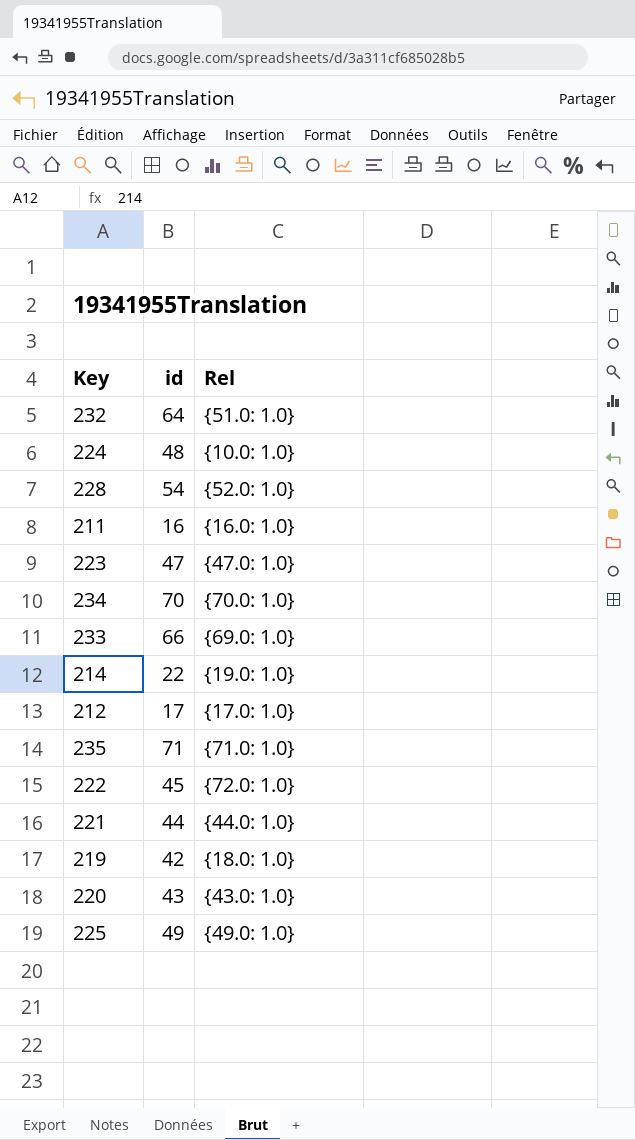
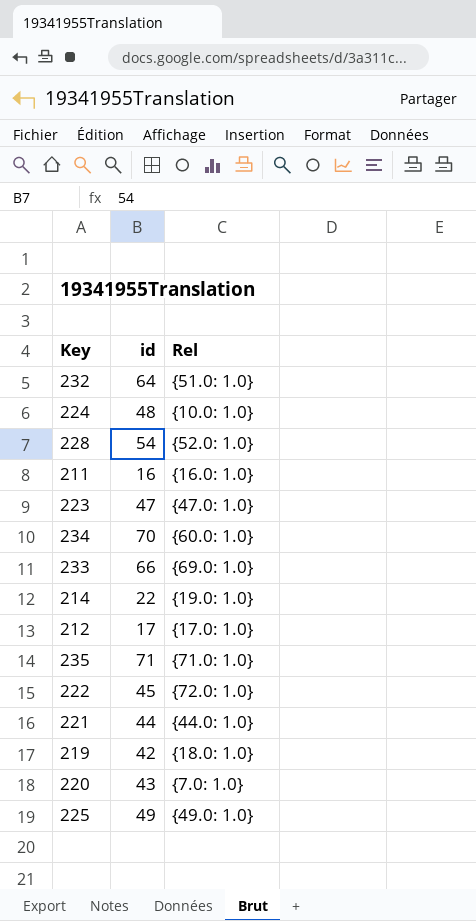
234 | Rel: {70.0: 1.0} -> {60.0: 1.0}
220 | Rel: {43.0: 1.0} -> {7.0: 1.0}

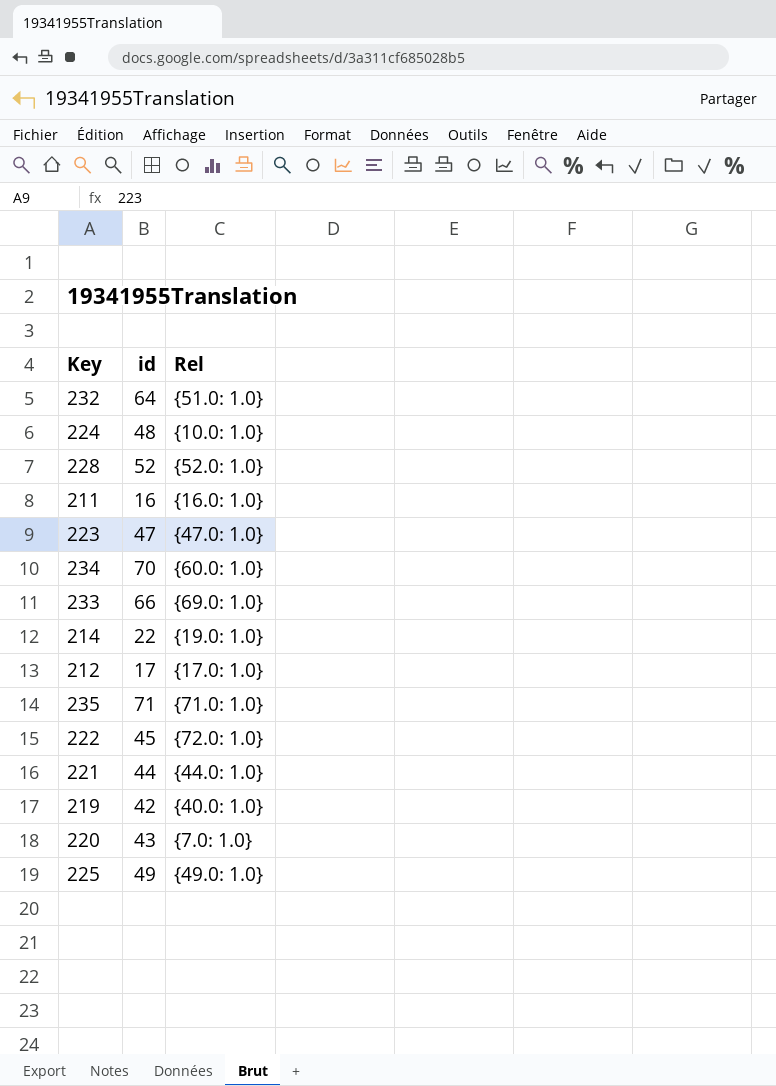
228 | id: 54 -> 52
219 | Rel: {18.0: 1.0} -> {40.0: 1.0}

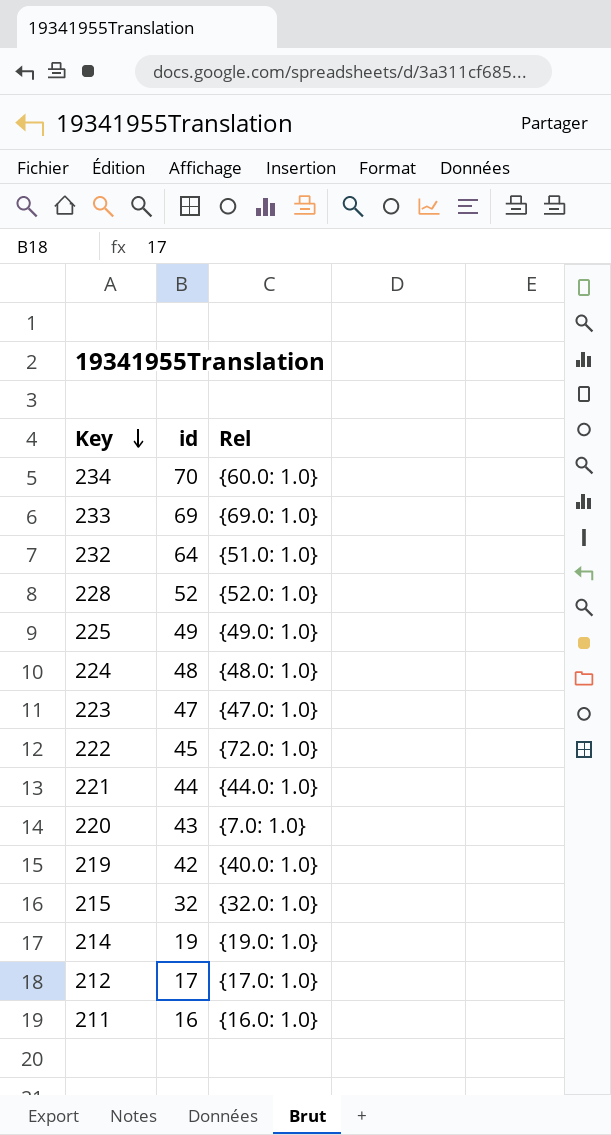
row order: none -> Key descending
row 235: 71 | {71.0: 1.0} -> none
233 | id: 66 -> 69
224 | Rel: {10.0: 1.0} -> {48.0: 1.0}
row 215: none -> 32 | {32.0: 1.0}
214 | id: 22 -> 19

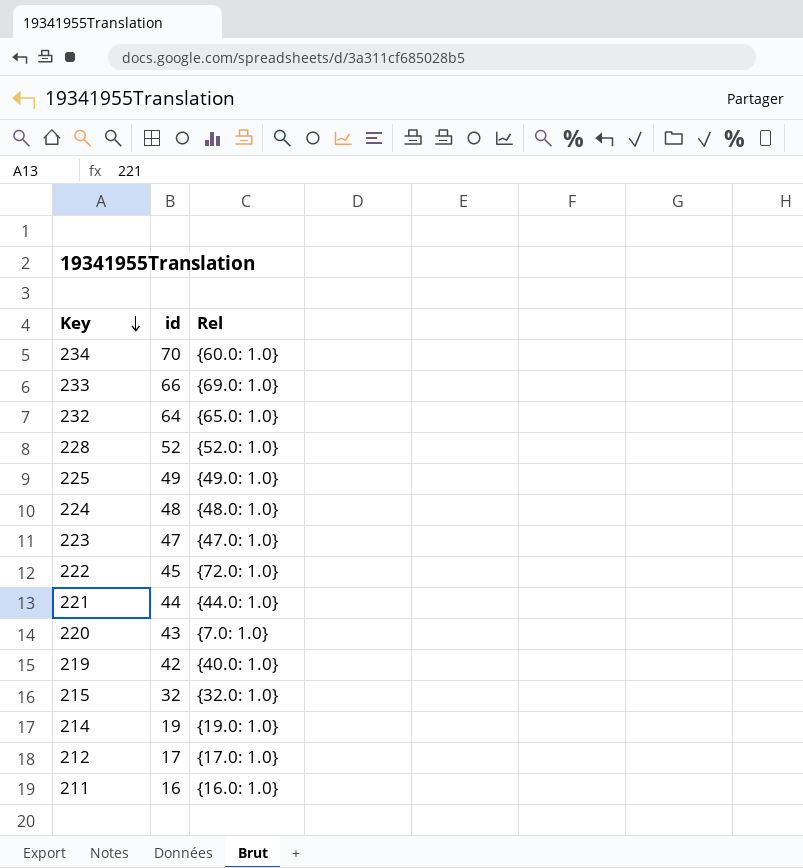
233 | id: 69 -> 66
232 | Rel: {51.0: 1.0} -> {65.0: 1.0}

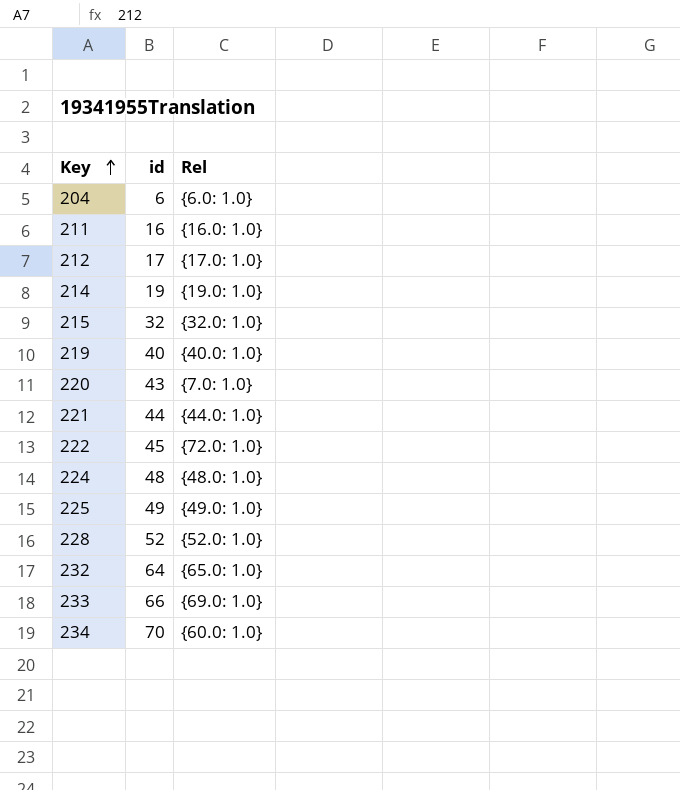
row order: Key descending -> Key ascending
row 223: 47 | {47.0: 1.0} -> none
row 204: none -> 6 | {6.0: 1.0}
219 | id: 42 -> 40

